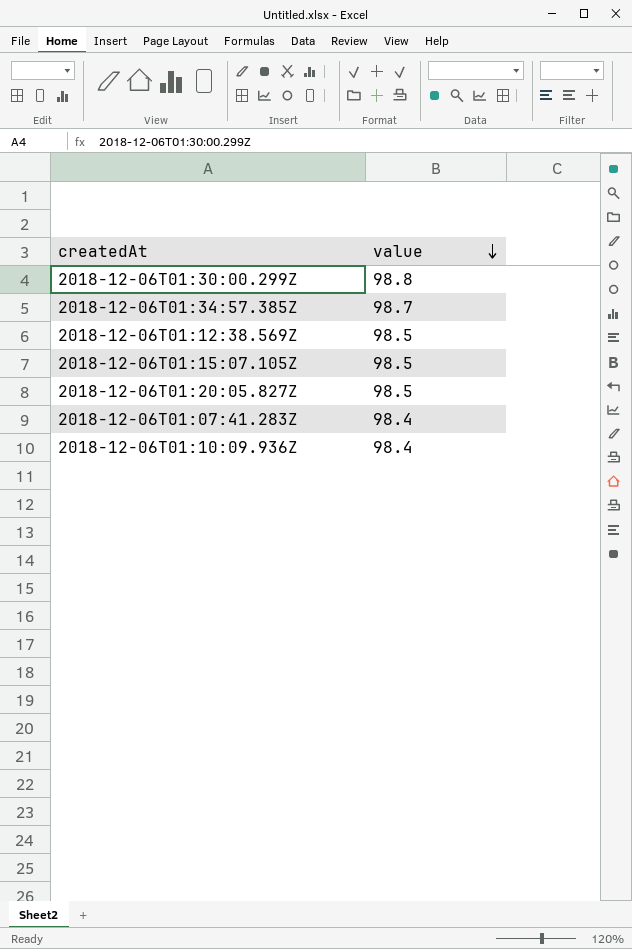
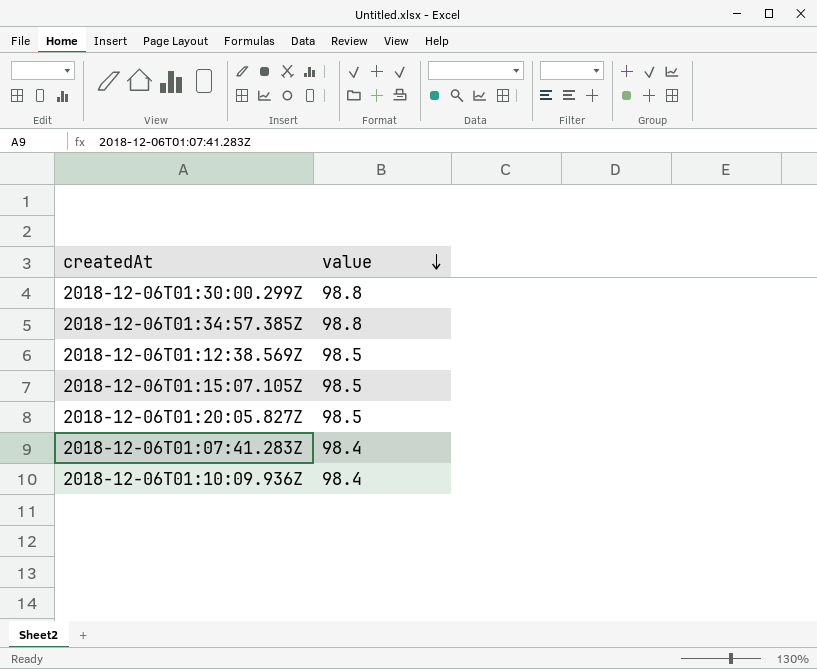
2018-12-06T01:34:57.385Z | value: 98.7 -> 98.8

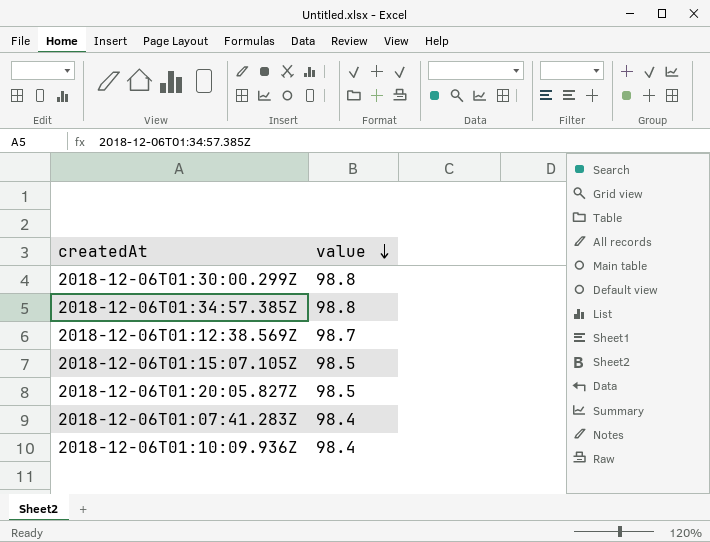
2018-12-06T01:12:38.569Z | value: 98.5 -> 98.7

